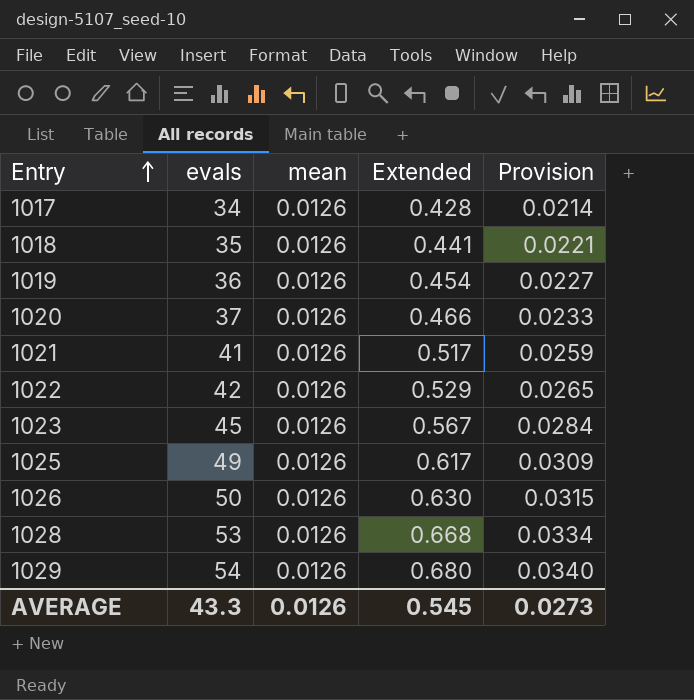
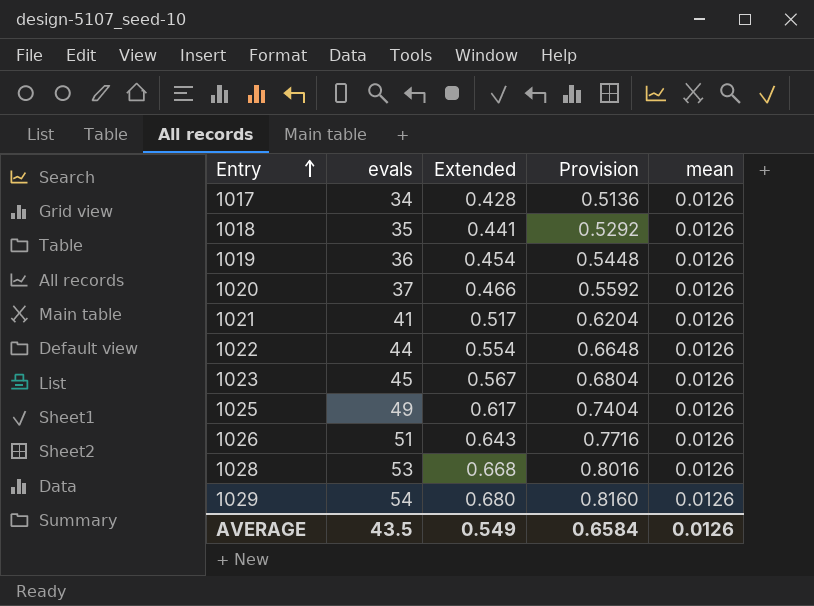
column Provision | formula: [Extended] * 0.05 -> [Extended] * 1.2
column mean | position: 3 -> 5
1022 | evals: 42 -> 44
1022 | Extended: 0.529 -> 0.554
1026 | evals: 50 -> 51
1026 | Extended: 0.630 -> 0.643
AVERAGE | evals: 43.3 -> 43.5
AVERAGE | Extended: 0.545 -> 0.549
AVERAGE | Provision: 0.0273 -> 0.6584

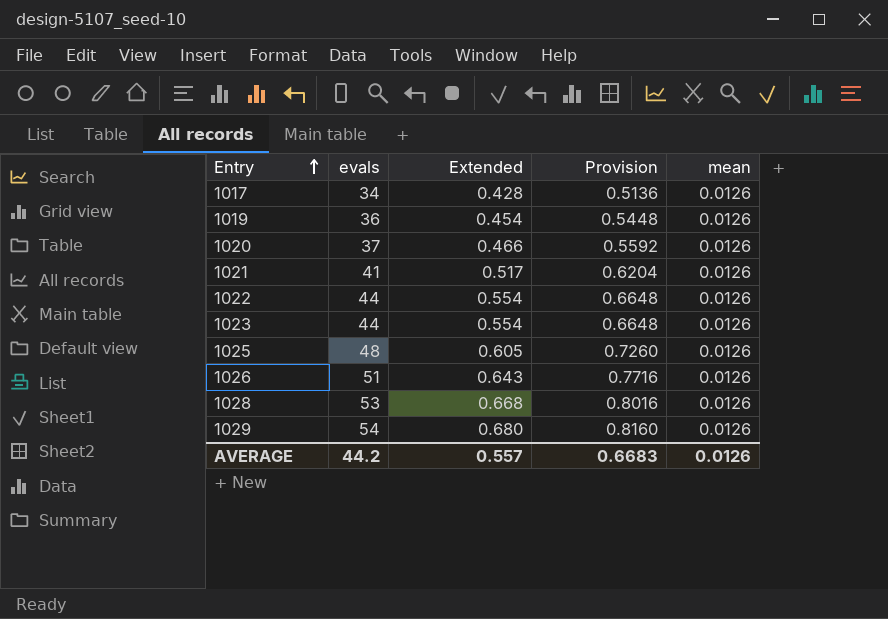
row 1018: 35 | 0.441 | 0.5292 | 0.0126 -> none
1023 | evals: 45 -> 44
1023 | Extended: 0.567 -> 0.554
1023 | Provision: 0.6804 -> 0.6648
1025 | evals: 49 -> 48
1025 | Extended: 0.617 -> 0.605
1025 | Provision: 0.7404 -> 0.7260
AVERAGE | evals: 43.5 -> 44.2
AVERAGE | Extended: 0.549 -> 0.557
AVERAGE | Provision: 0.6584 -> 0.6683

